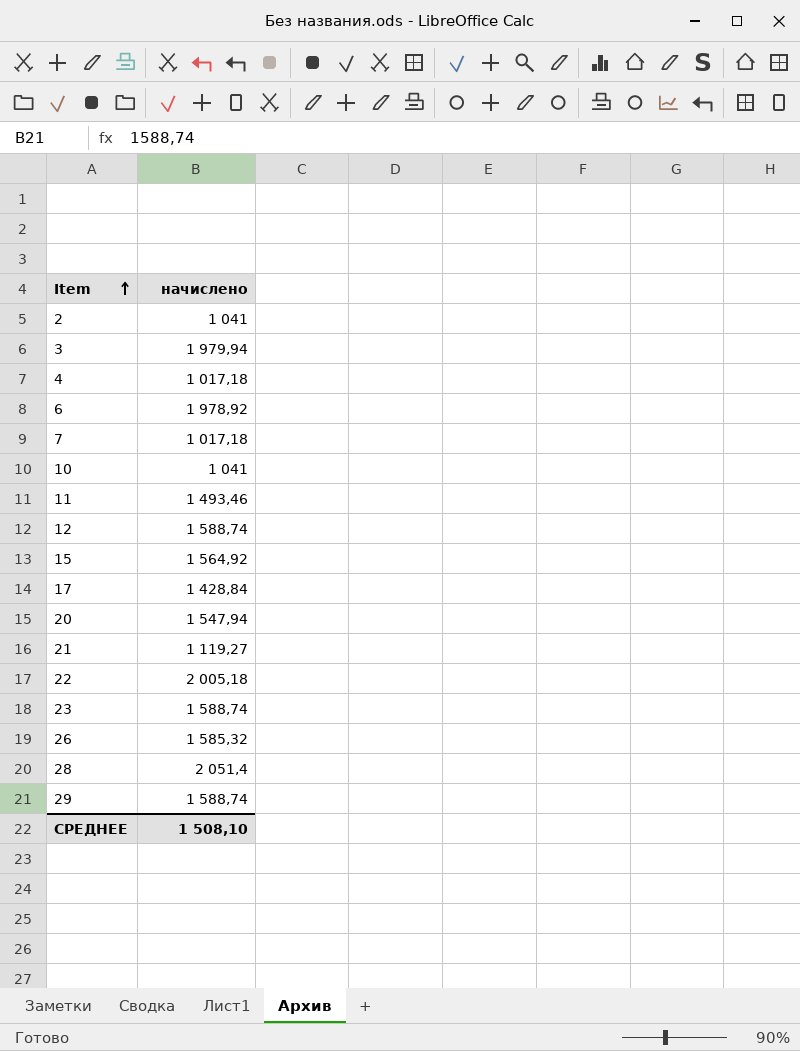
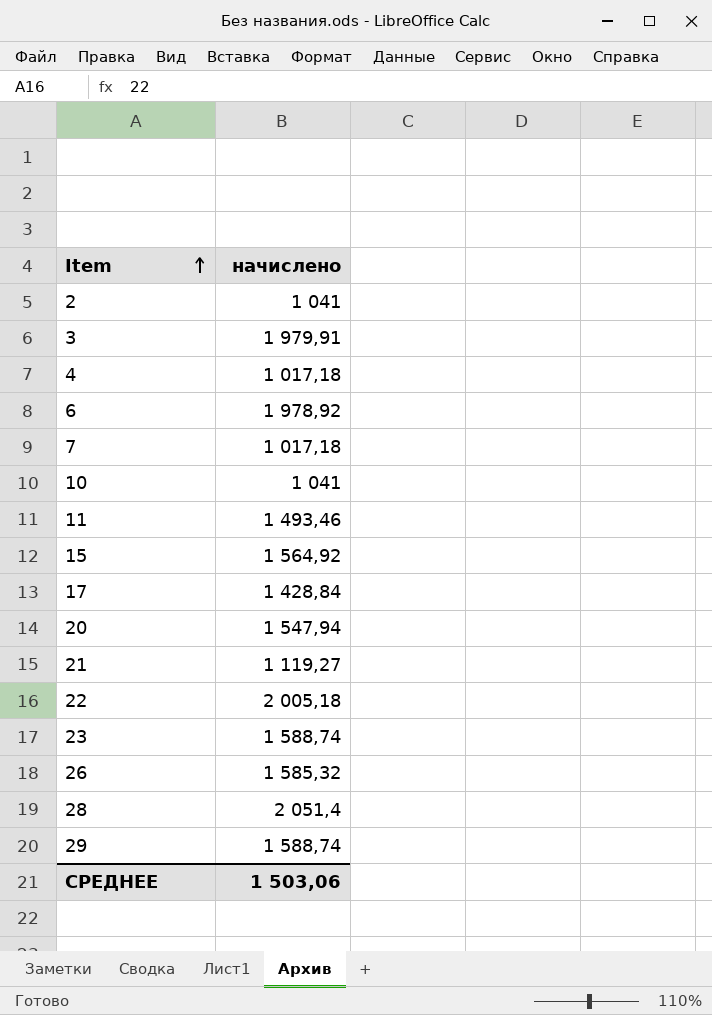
row 12: 1 588,74 -> none
3 | начислено: 1 979,94 -> 1 979,91
СРЕДНЕЕ | начислено: 1 508,10 -> 1 503,06

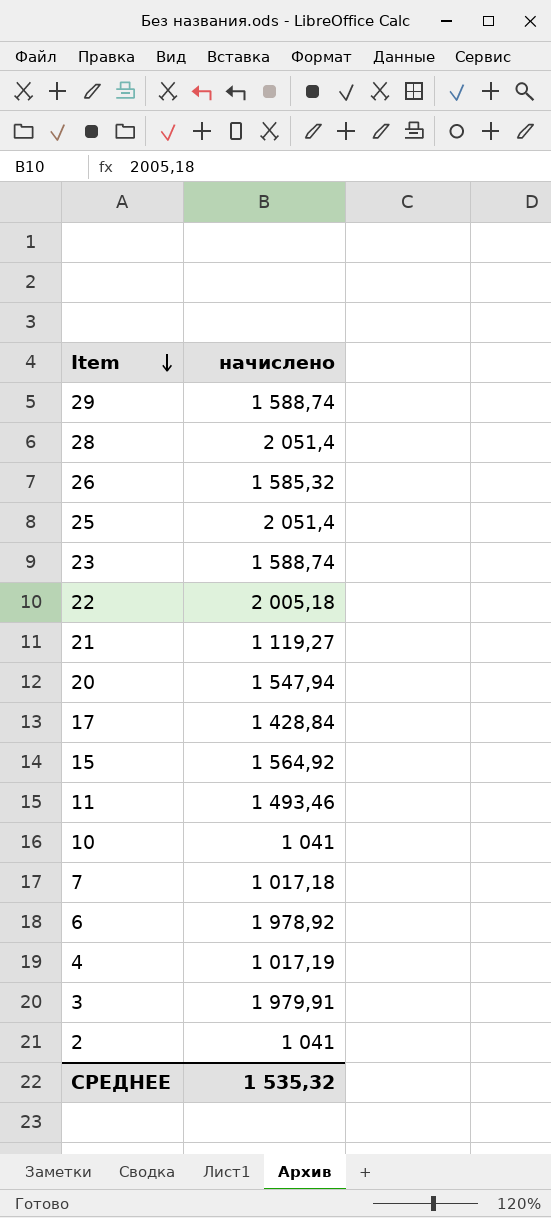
row order: Item ascending -> Item descending
row 25: none -> 2 051,4
4 | начислено: 1 017,18 -> 1 017,19
СРЕДНЕЕ | начислено: 1 503,06 -> 1 535,32

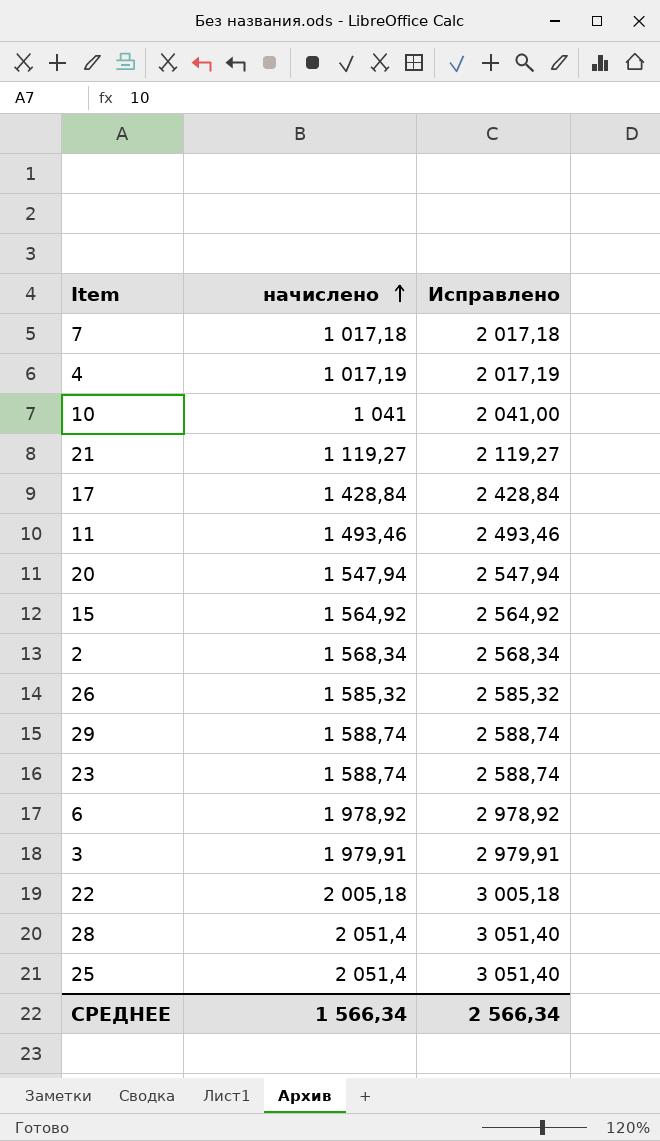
row order: Item descending -> начислено ascending
column Исправлено | formula: none -> [начислено] + 1000
2 | начислено: 1 041 -> 1 568,34
СРЕДНЕЕ | начислено: 1 535,32 -> 1 566,34

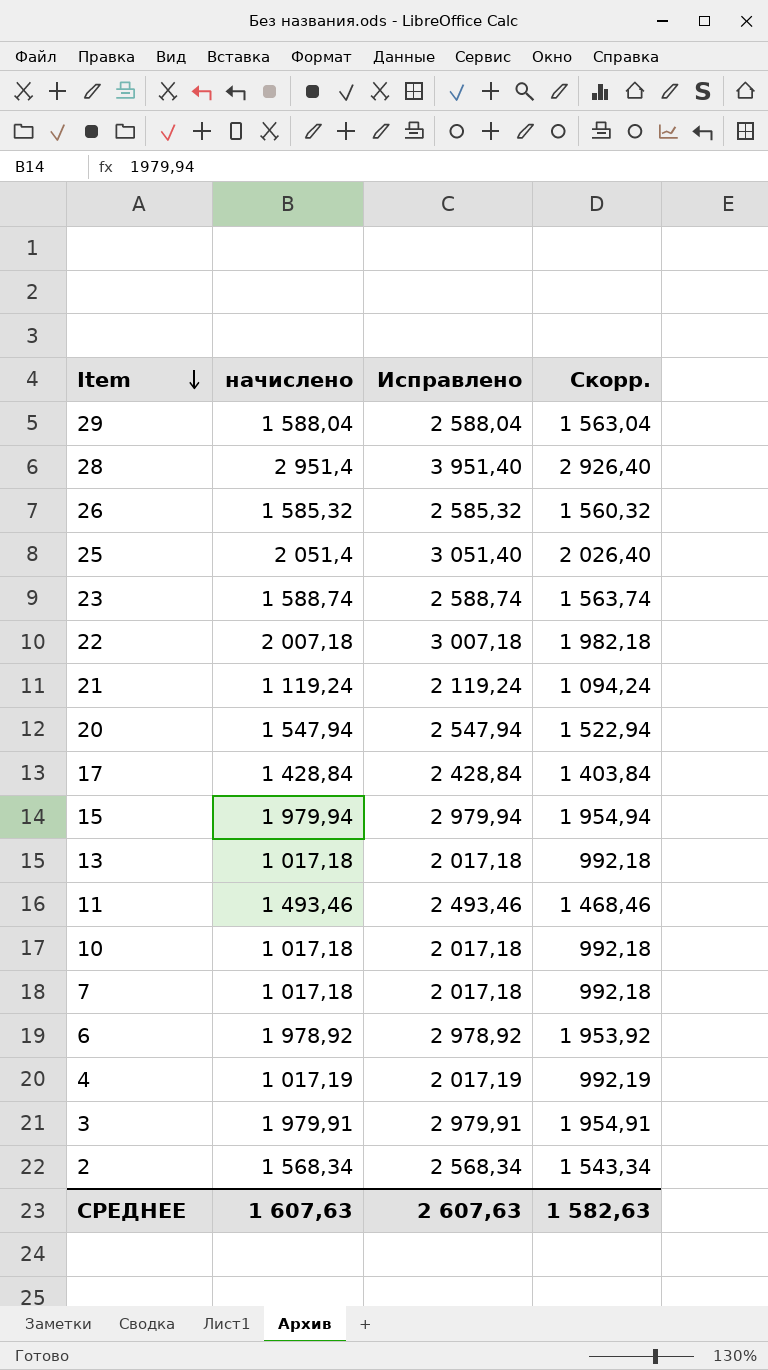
row order: начислено ascending -> Item descending
column Скорр. | formula: none -> [начислено] - 25
29 | начислено: 1 588,74 -> 1 588,04
29 | Исправлено: 2 588,74 -> 2 588,04
28 | начислено: 2 051,4 -> 2 951,4
28 | Исправлено: 3 051,40 -> 3 951,40
22 | начислено: 2 005,18 -> 2 007,18
22 | Исправлено: 3 005,18 -> 3 007,18
21 | начислено: 1 119,27 -> 1 119,24
21 | Исправлено: 2 119,27 -> 2 119,24
15 | начислено: 1 564,92 -> 1 979,94
15 | Исправлено: 2 564,92 -> 2 979,94
row 13: none -> 1 017,18 | 2 017,18 | 992,18
10 | начислено: 1 041 -> 1 017,18
10 | Исправлено: 2 041,00 -> 2 017,18
СРЕДНЕЕ | начислено: 1 566,34 -> 1 607,63
СРЕДНЕЕ | Исправлено: 2 566,34 -> 2 607,63

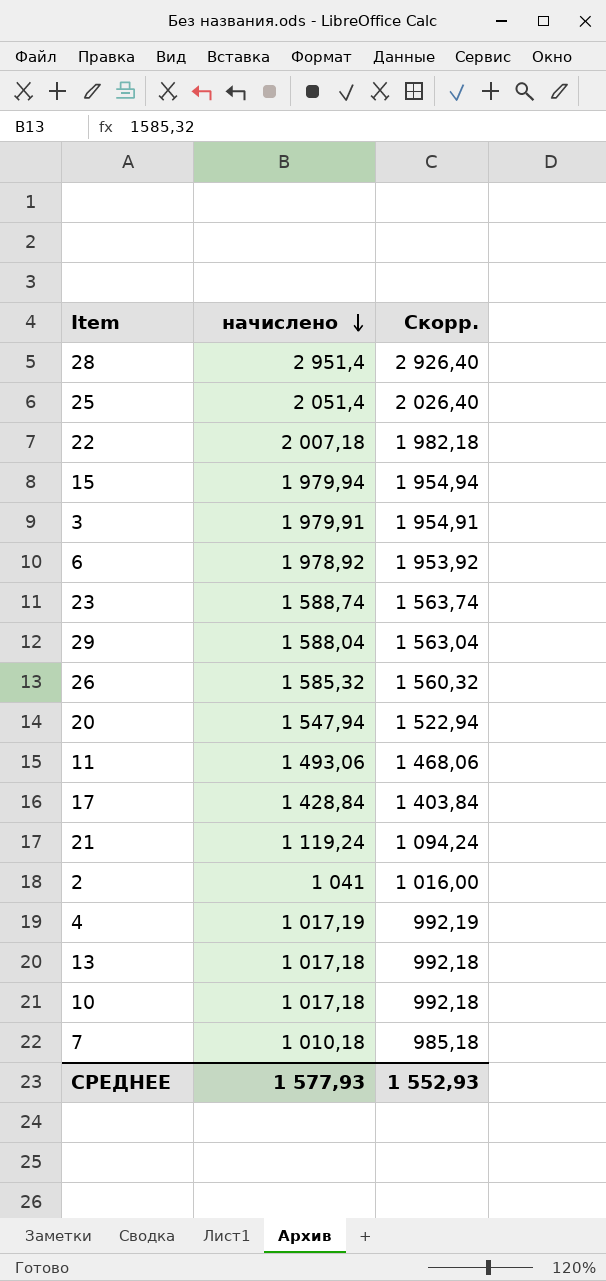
row order: Item descending -> начислено descending
column Исправлено | formula: [начислено] + 1000 -> none
11 | начислено: 1 493,46 -> 1 493,06
11 | Скорр.: 1 468,46 -> 1 468,06
2 | начислено: 1 568,34 -> 1 041
2 | Скорр.: 1 543,34 -> 1 016,00
7 | начислено: 1 017,18 -> 1 010,18
7 | Скорр.: 992,18 -> 985,18
СРЕДНЕЕ | начислено: 1 607,63 -> 1 577,93
СРЕДНЕЕ | Скорр.: 1 582,63 -> 1 552,93

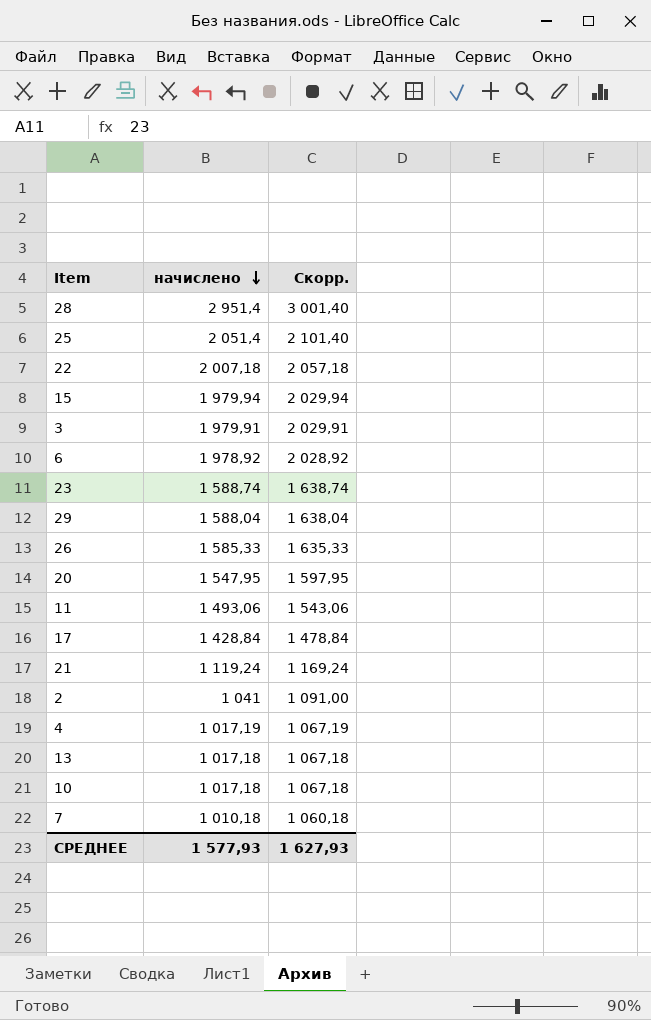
column Скорр. | formula: [начислено] - 25 -> [начислено] + 50
26 | начислено: 1 585,32 -> 1 585,33
20 | начислено: 1 547,94 -> 1 547,95
СРЕДНЕЕ | Скорр.: 1 552,93 -> 1 627,93

